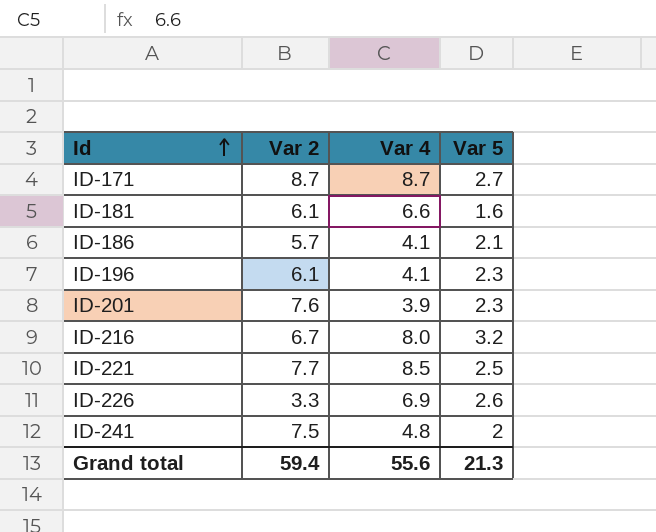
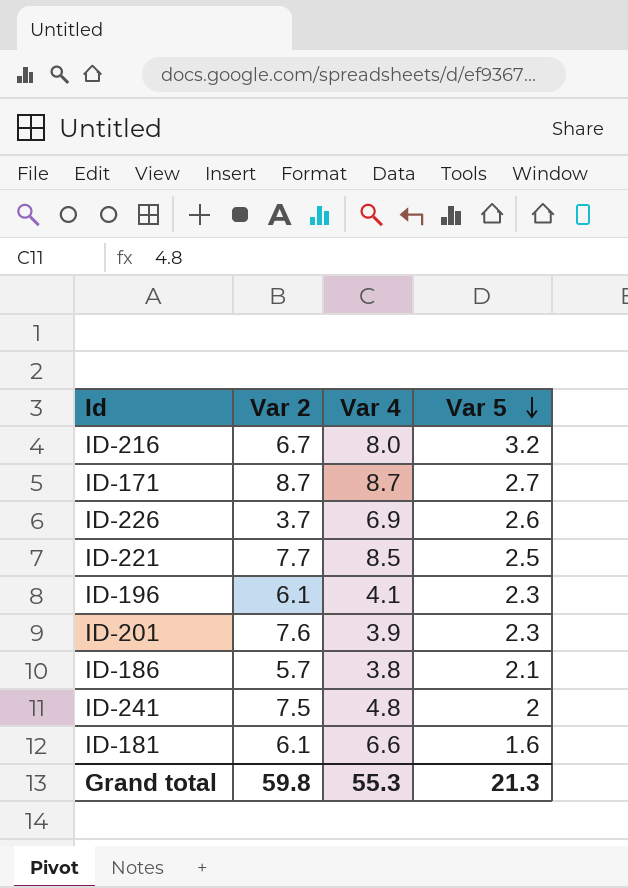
row order: Id ascending -> Var 5 descending
ID-226 | Var 2: 3.3 -> 3.7
ID-186 | Var 4: 4.1 -> 3.8
Grand total | Var 2: 59.4 -> 59.8
Grand total | Var 4: 55.6 -> 55.3

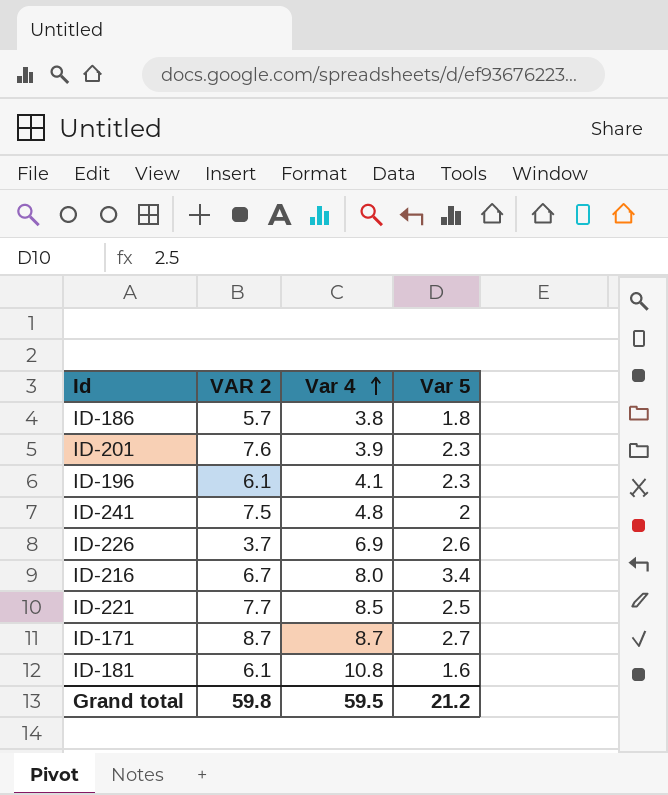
row order: Var 5 descending -> Var 4 ascending
column name: Var 2 -> VAR 2
ID-186 | Var 5: 2.1 -> 1.8
ID-216 | Var 5: 3.2 -> 3.4
ID-181 | Var 4: 6.6 -> 10.8
Grand total | Var 4: 55.3 -> 59.5
Grand total | Var 5: 21.3 -> 21.2

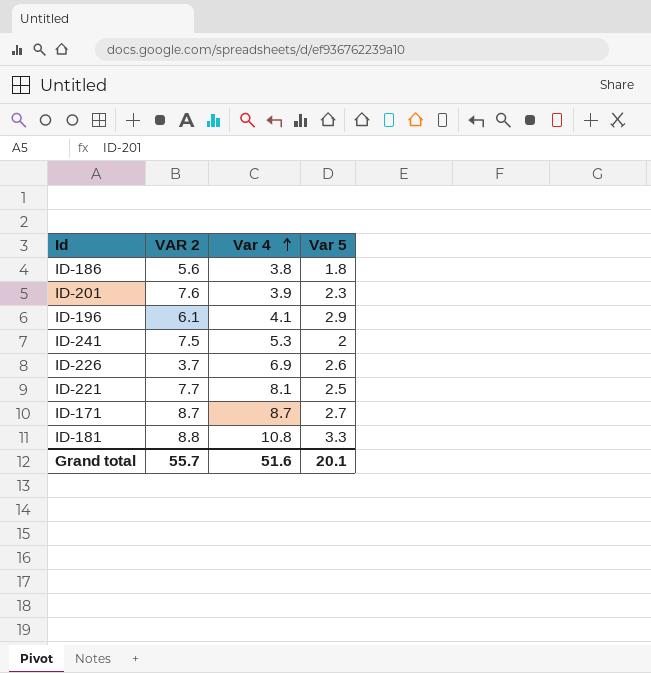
row ID-216: 6.7 | 8.0 | 3.4 -> none
ID-186 | VAR 2: 5.7 -> 5.6
ID-196 | Var 5: 2.3 -> 2.9
ID-241 | Var 4: 4.8 -> 5.3
ID-221 | Var 4: 8.5 -> 8.1
ID-181 | VAR 2: 6.1 -> 8.8
ID-181 | Var 5: 1.6 -> 3.3
Grand total | VAR 2: 59.8 -> 55.7
Grand total | Var 4: 59.5 -> 51.6
Grand total | Var 5: 21.2 -> 20.1

